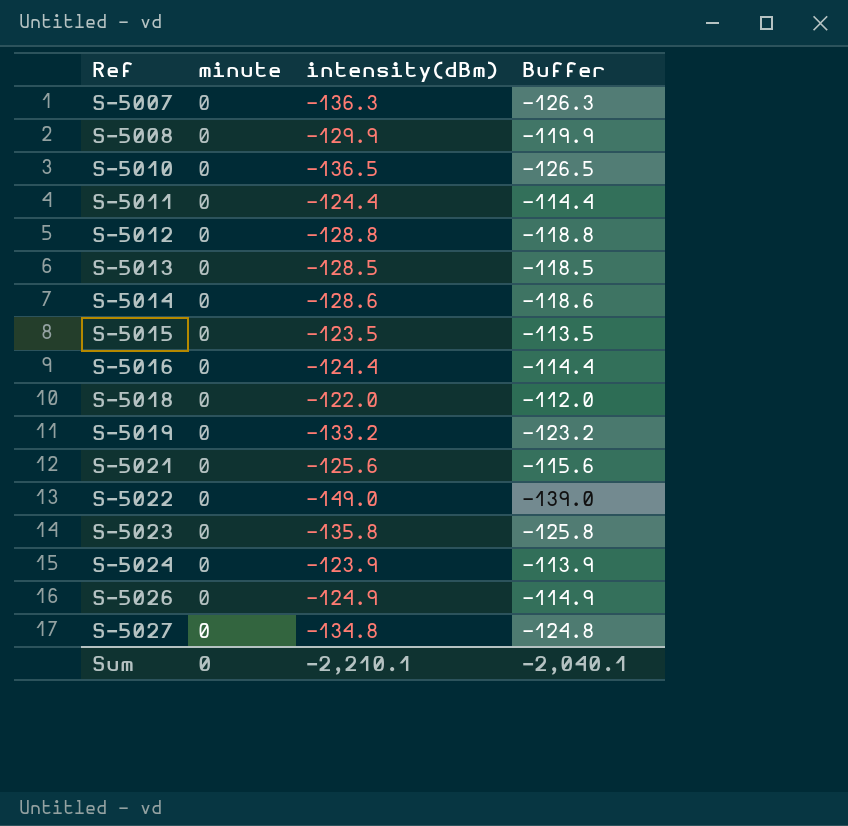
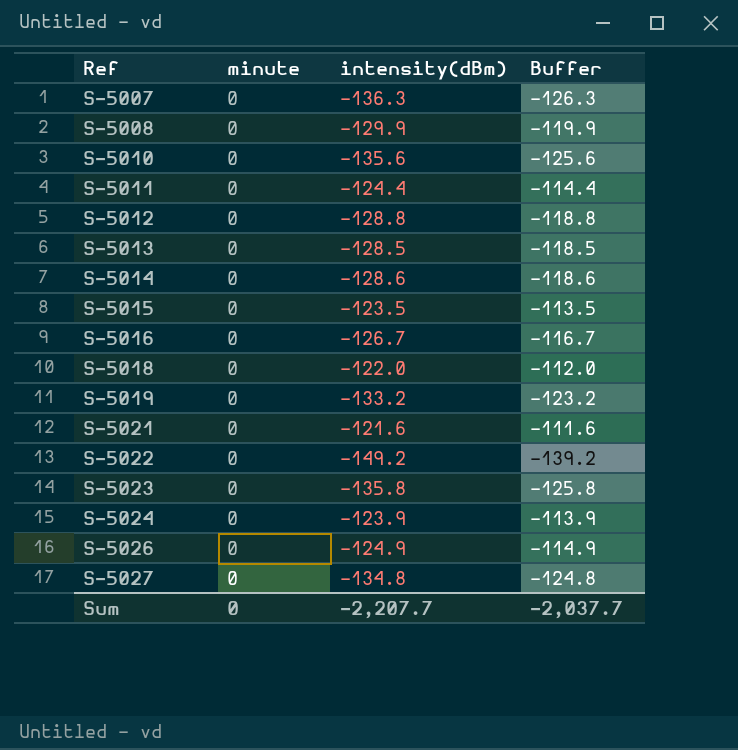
S-5010 | intensity(dBm): -136.5 -> -135.6
S-5010 | Buffer: -126.5 -> -125.6
S-5016 | intensity(dBm): -124.4 -> -126.7
S-5016 | Buffer: -114.4 -> -116.7
S-5021 | intensity(dBm): -125.6 -> -121.6
S-5021 | Buffer: -115.6 -> -111.6
S-5022 | intensity(dBm): -149.0 -> -149.2
S-5022 | Buffer: -139.0 -> -139.2
Sum | intensity(dBm): -2,210.1 -> -2,207.7
Sum | Buffer: -2,040.1 -> -2,037.7

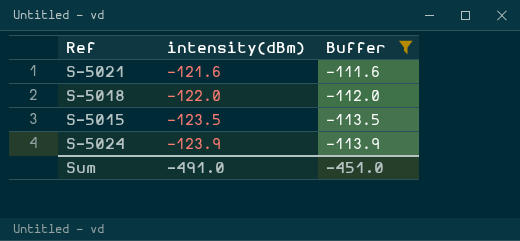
filter: none -> Buffer >= -113.9
row order: Ref ascending -> intensity(dBm) descending
column minute | position: 2 -> none
Sum | intensity(dBm): -2,207.7 -> -491.0
Sum | Buffer: -2,037.7 -> -451.0

